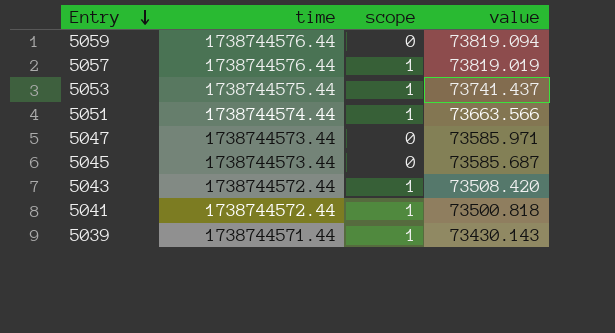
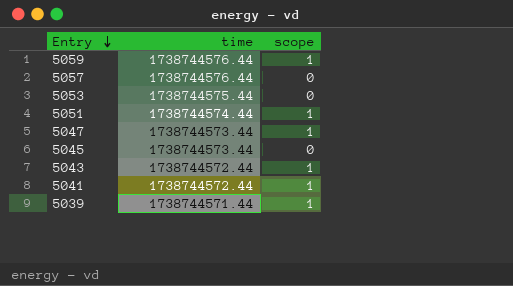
column value | position: 4 -> none
5059 | scope: 0 -> 1
5057 | scope: 1 -> 0
5053 | scope: 1 -> 0
5047 | scope: 0 -> 1

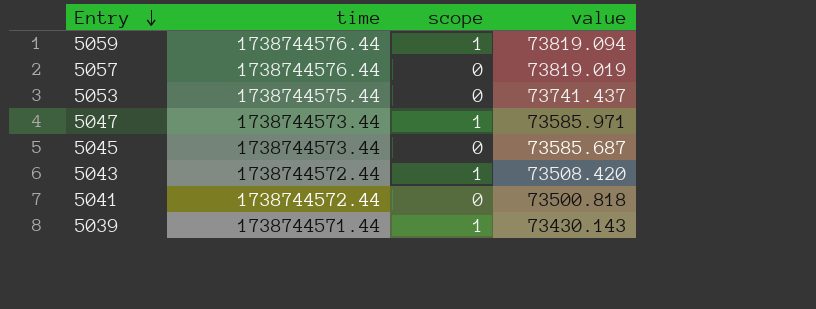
column value | position: none -> 4
row 5051: 1738744574.44 | 1 -> none
5041 | scope: 1 -> 0

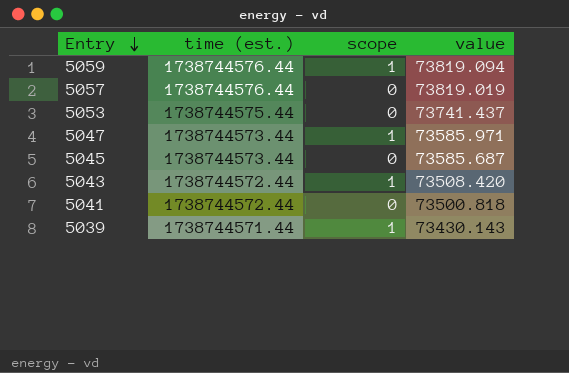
column name: time -> time (est.)

